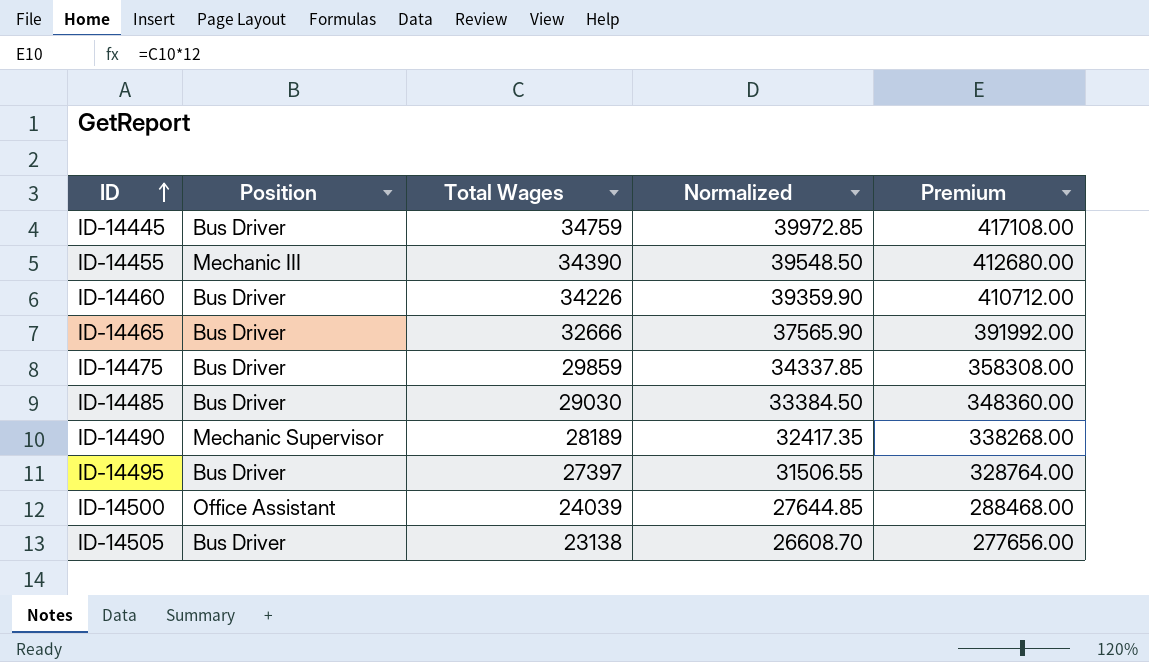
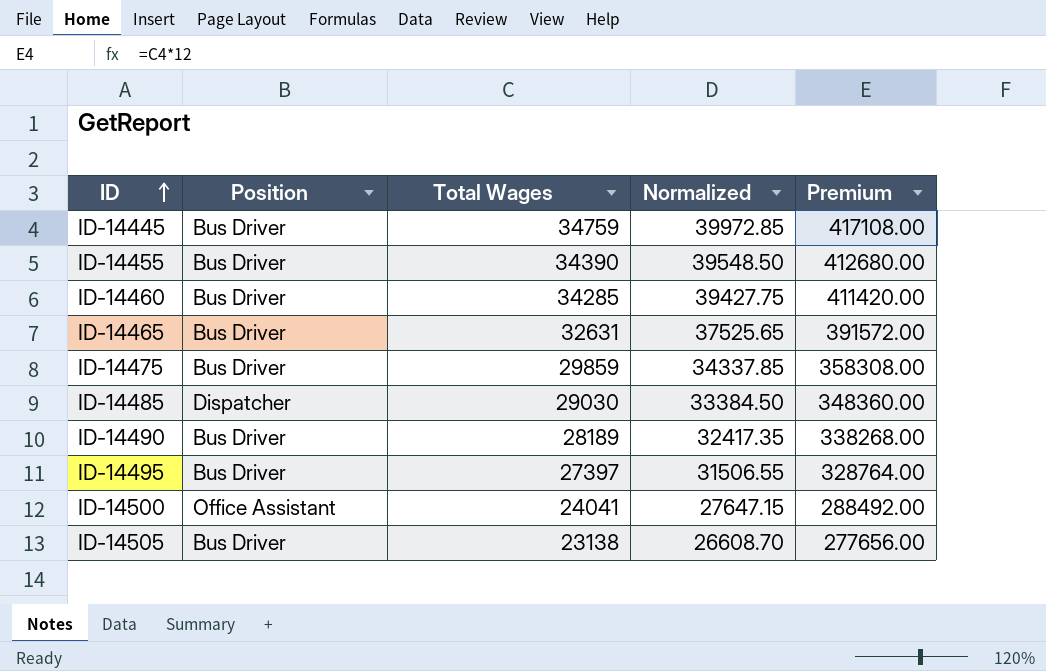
ID-14455 | Position: Mechanic III -> Bus Driver
ID-14460 | Total Wages: 34226 -> 34285
ID-14460 | Normalized: 39359.90 -> 39427.75
ID-14460 | Premium: 410712.00 -> 411420.00
ID-14465 | Total Wages: 32666 -> 32631
ID-14465 | Normalized: 37565.90 -> 37525.65
ID-14465 | Premium: 391992.00 -> 391572.00
ID-14485 | Position: Bus Driver -> Dispatcher
ID-14490 | Position: Mechanic Supervisor -> Bus Driver
ID-14500 | Total Wages: 24039 -> 24041
ID-14500 | Normalized: 27644.85 -> 27647.15
ID-14500 | Premium: 288468.00 -> 288492.00

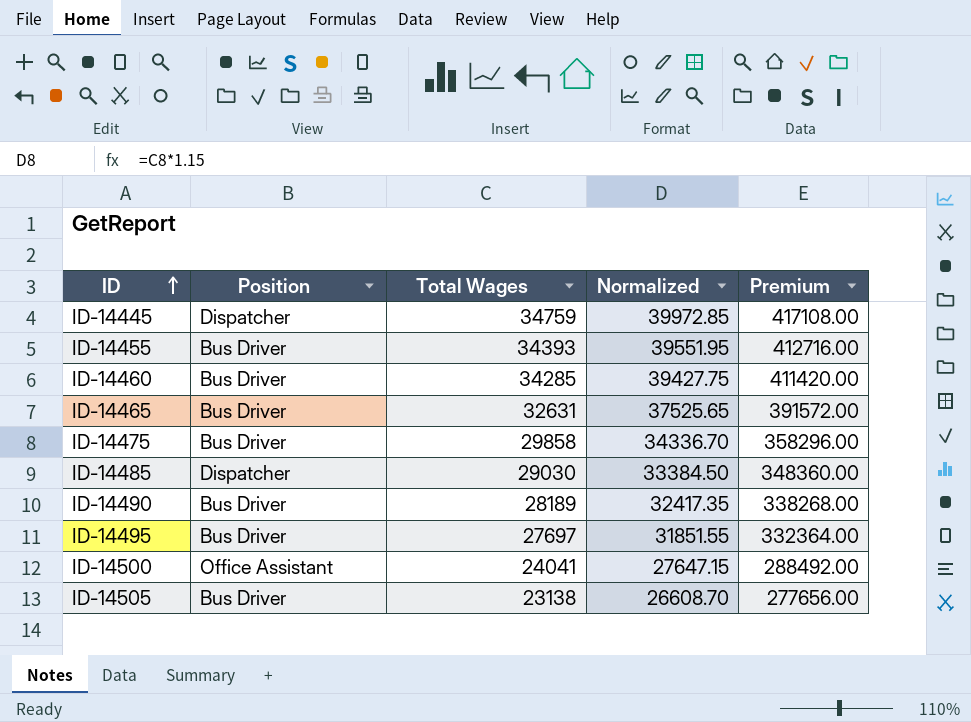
ID-14445 | Position: Bus Driver -> Dispatcher
ID-14455 | Total Wages: 34390 -> 34393
ID-14455 | Normalized: 39548.50 -> 39551.95
ID-14455 | Premium: 412680.00 -> 412716.00
ID-14475 | Total Wages: 29859 -> 29858
ID-14475 | Normalized: 34337.85 -> 34336.70
ID-14475 | Premium: 358308.00 -> 358296.00
ID-14495 | Total Wages: 27397 -> 27697
ID-14495 | Normalized: 31506.55 -> 31851.55
ID-14495 | Premium: 328764.00 -> 332364.00

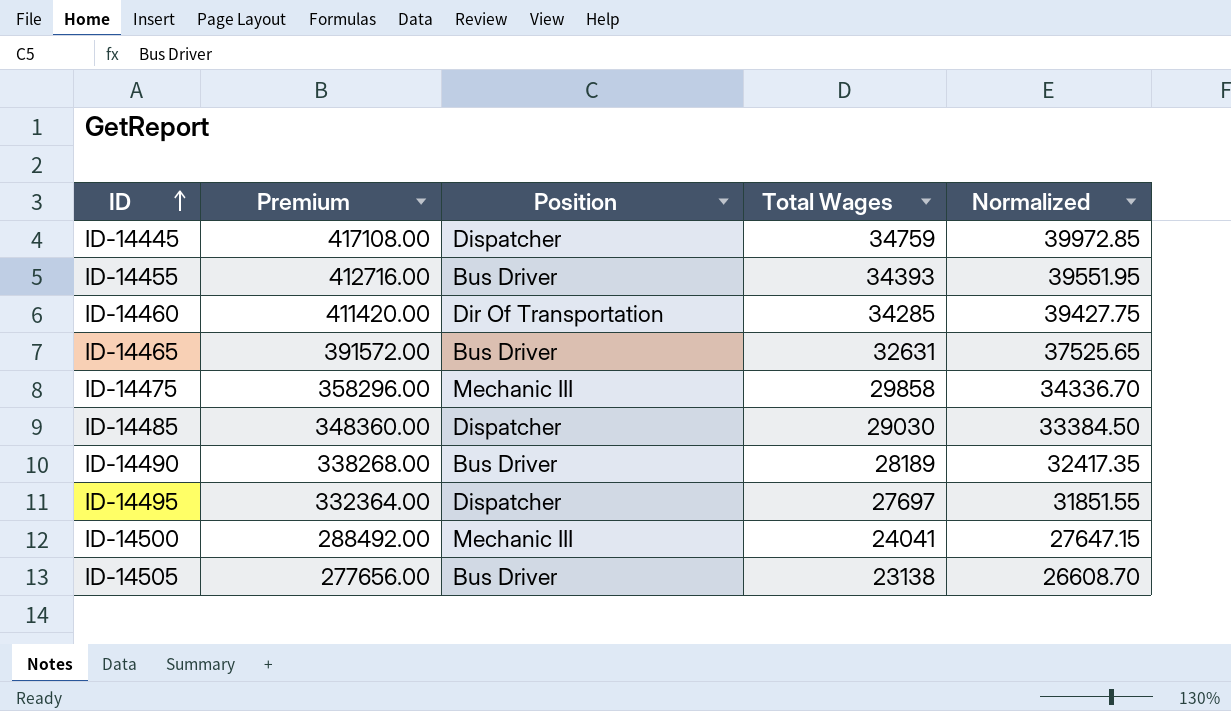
column Premium | position: 5 -> 2
ID-14460 | Position: Bus Driver -> Dir Of Transportation
ID-14475 | Position: Bus Driver -> Mechanic III
ID-14495 | Position: Bus Driver -> Dispatcher
ID-14500 | Position: Office Assistant -> Mechanic III

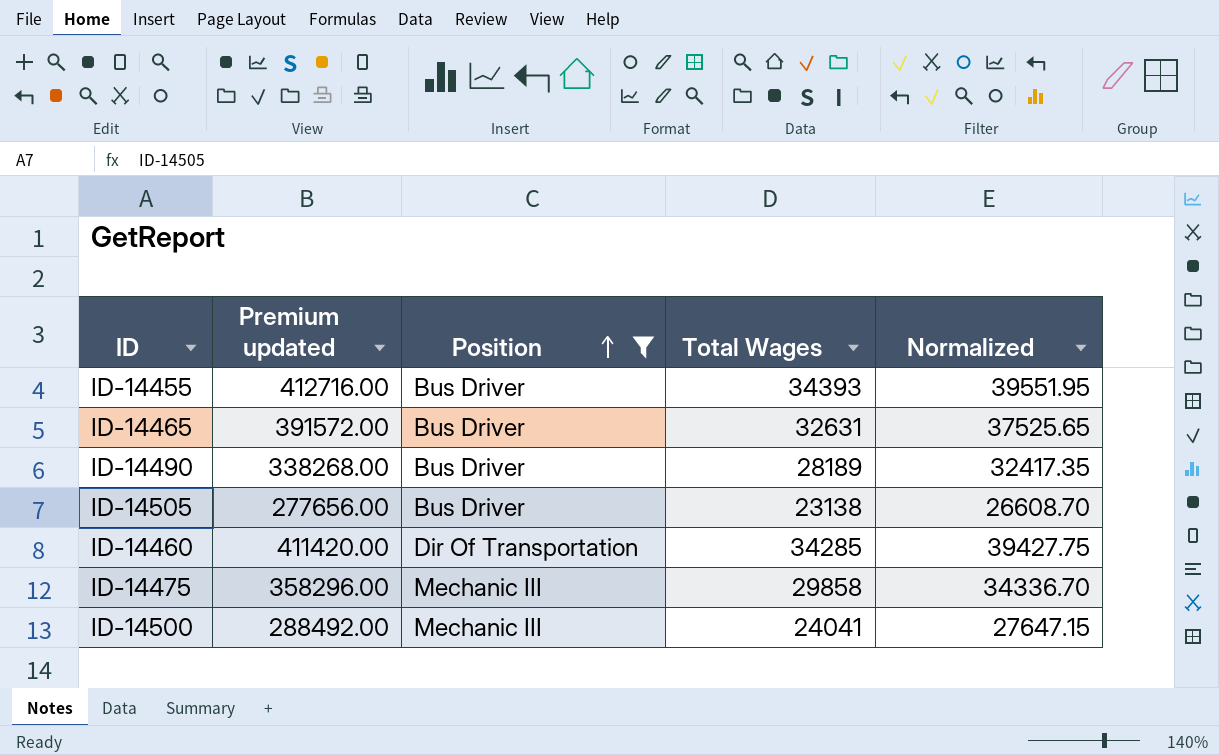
filter: none -> Position != Dispatcher
row order: ID ascending -> Position ascending
column name: Premium -> Premium updated

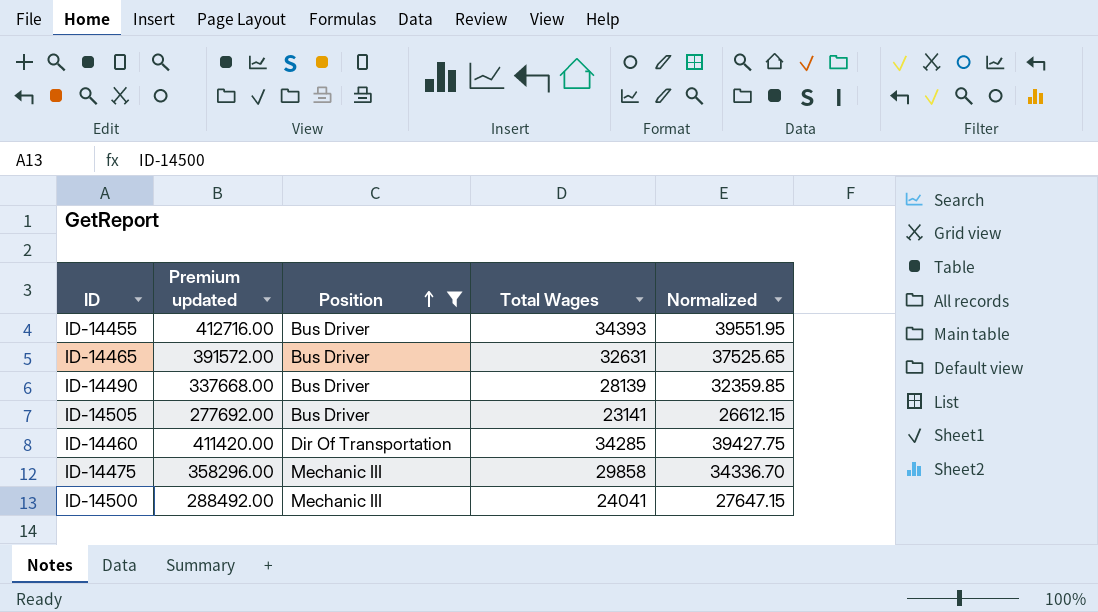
ID-14490 | Premium updated: 338268.00 -> 337668.00
ID-14490 | Total Wages: 28189 -> 28139
ID-14490 | Normalized: 32417.35 -> 32359.85
ID-14505 | Premium updated: 277656.00 -> 277692.00
ID-14505 | Total Wages: 23138 -> 23141
ID-14505 | Normalized: 26608.70 -> 26612.15

